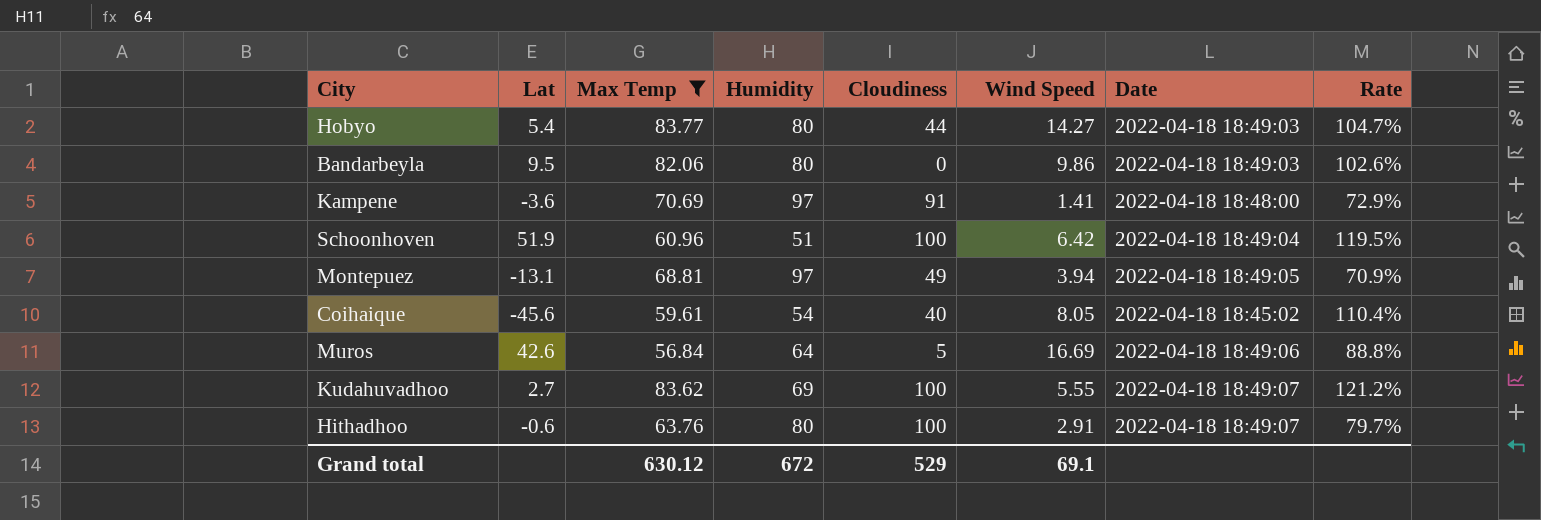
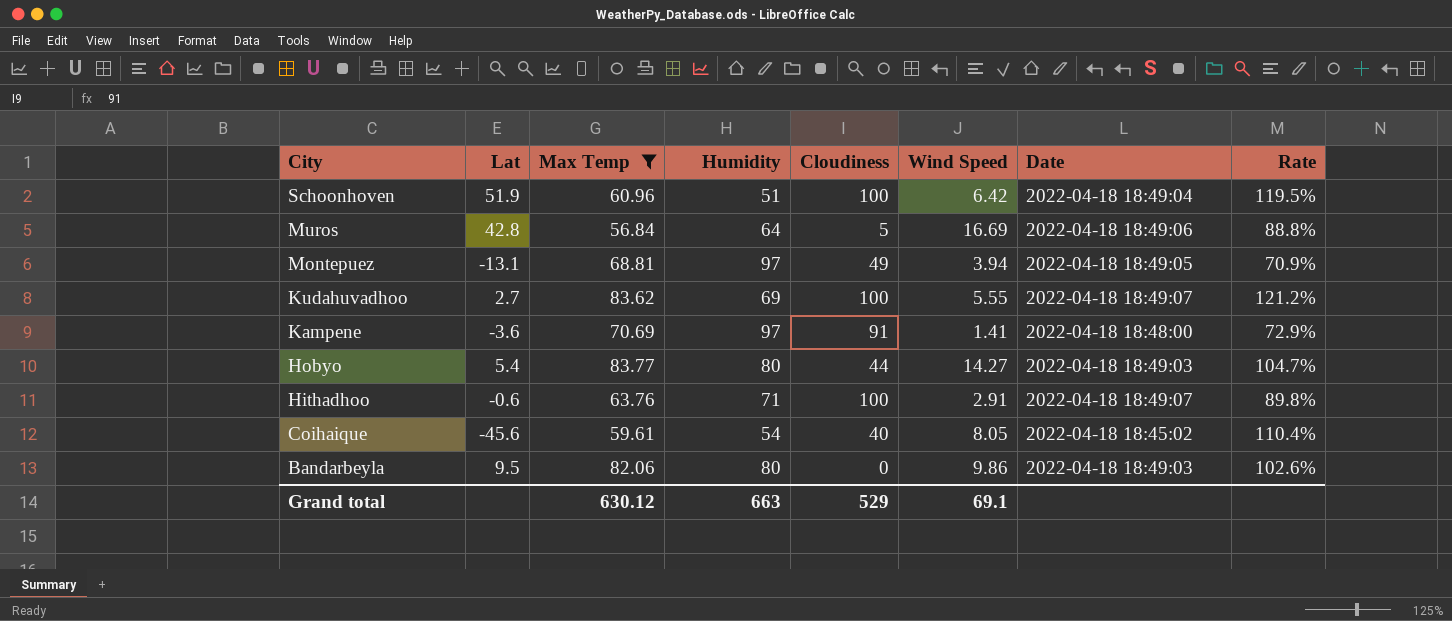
row order: none -> City descending
Muros | Lat: 42.6 -> 42.8
Hithadhoo | Humidity: 80 -> 71
Hithadhoo | Rate: 79.7% -> 89.8%
Grand total | Humidity: 672 -> 663

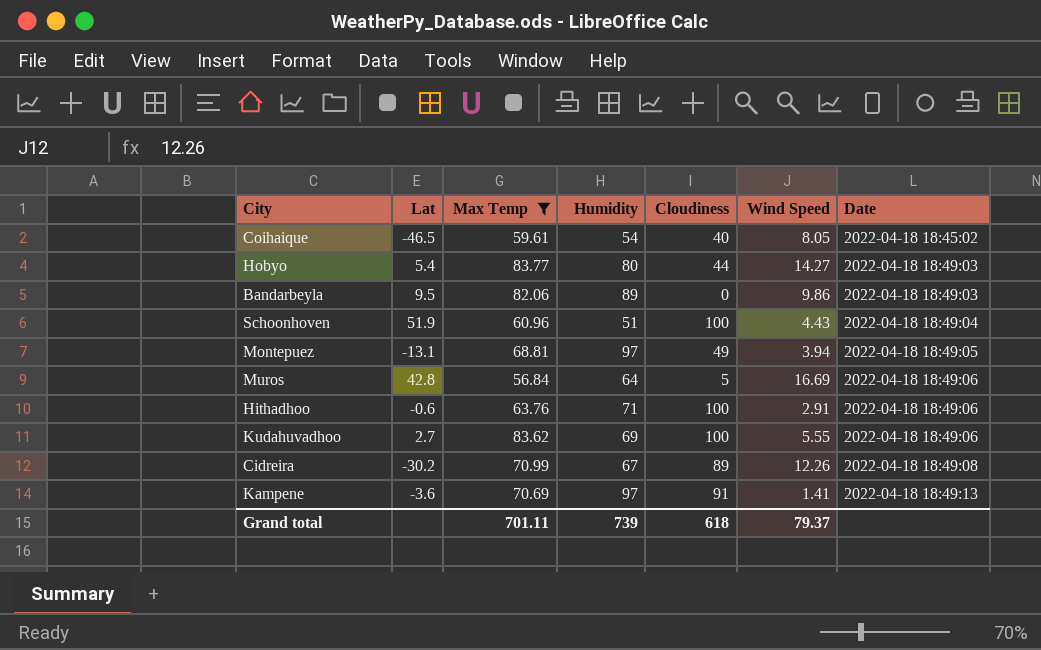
row order: City descending -> Date ascending
column Rate | formula: [Max Temp] / [Humidity] -> none
Coihaique | Lat: -45.6 -> -46.5
Bandarbeyla | Humidity: 80 -> 89
Schoonhoven | Wind Speed: 6.42 -> 4.43
Hithadhoo | Date: 2022-04-18 18:49:07 -> 2022-04-18 18:49:06
Kudahuvadhoo | Date: 2022-04-18 18:49:07 -> 2022-04-18 18:49:06
row Cidreira: none -> -30.2 | 70.99 | 67 | 89 | 12.26 | 2022-04-18 18:49:08
Kampene | Date: 2022-04-18 18:48:00 -> 2022-04-18 18:49:13
Grand total | Max Temp: 630.12 -> 701.11
Grand total | Humidity: 663 -> 739
Grand total | Cloudiness: 529 -> 618
Grand total | Wind Speed: 69.1 -> 79.37

